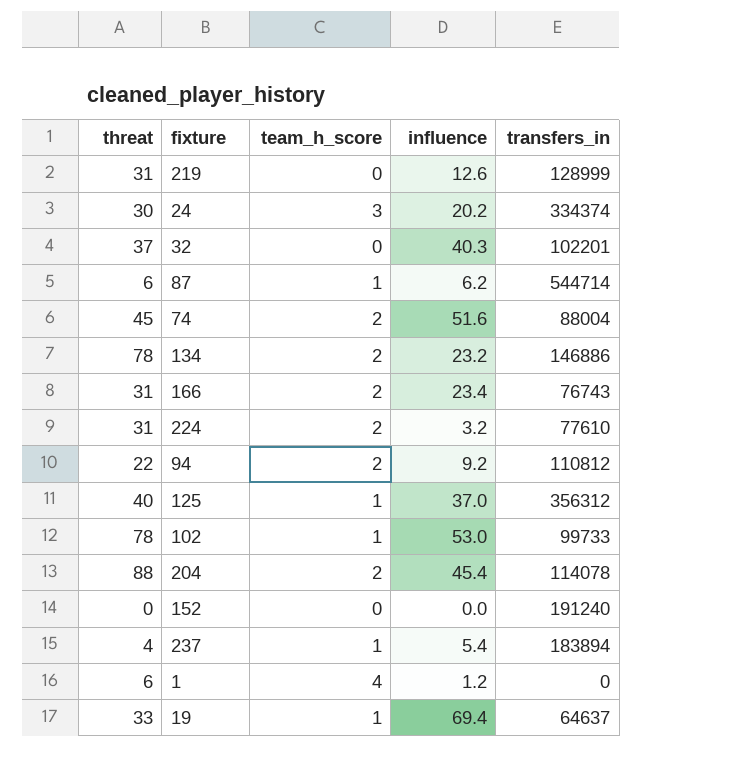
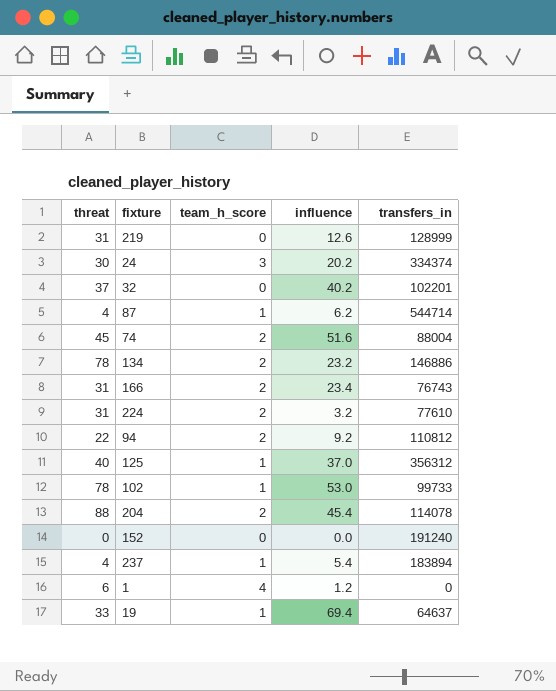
32 | influence: 40.3 -> 40.2
87 | threat: 6 -> 4

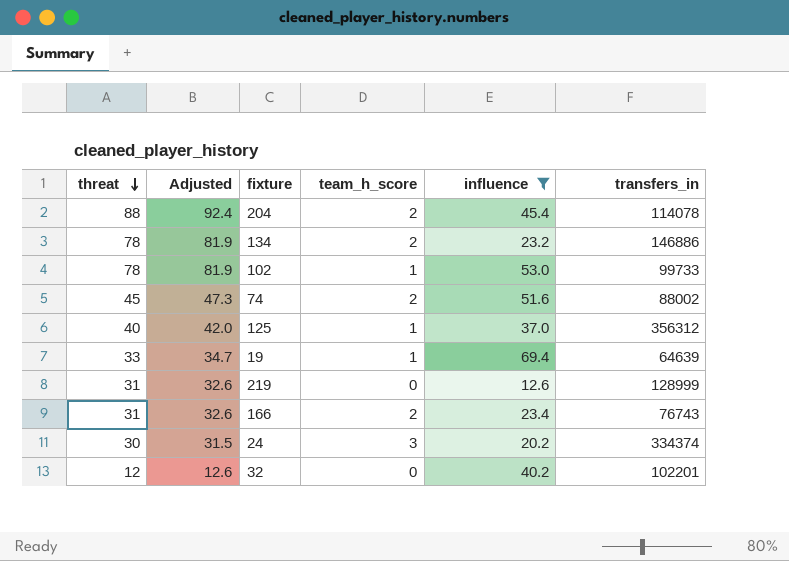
filter: none -> influence >= 12.6
row order: none -> threat descending
column Adjusted | formula: none -> [threat] * 1.05
74 | transfers_in: 88004 -> 88002
19 | transfers_in: 64637 -> 64639
32 | threat: 37 -> 12

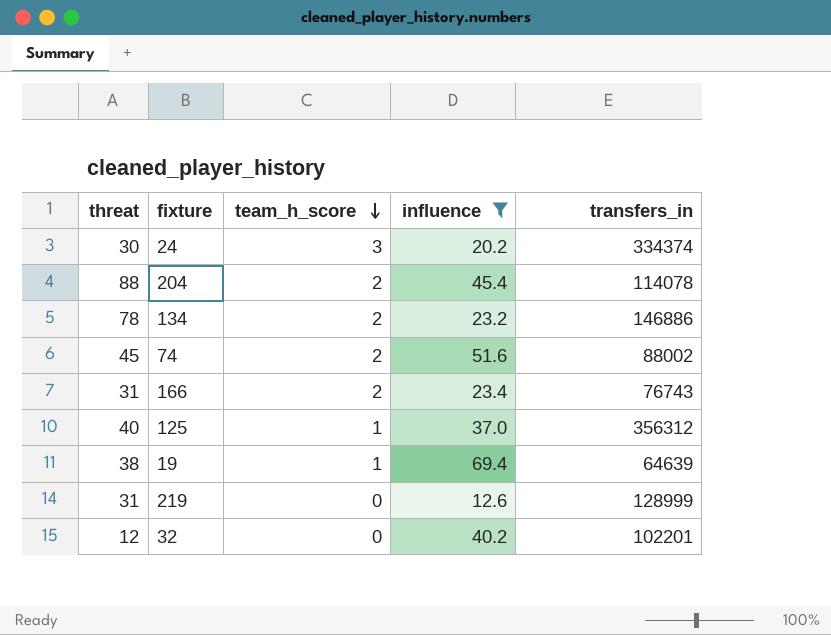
row order: threat descending -> team_h_score descending
column Adjusted | formula: [threat] * 1.05 -> none
row 102: 78 | 81.9 | 1 | 53.0 | 99733 -> none
19 | threat: 33 -> 38

